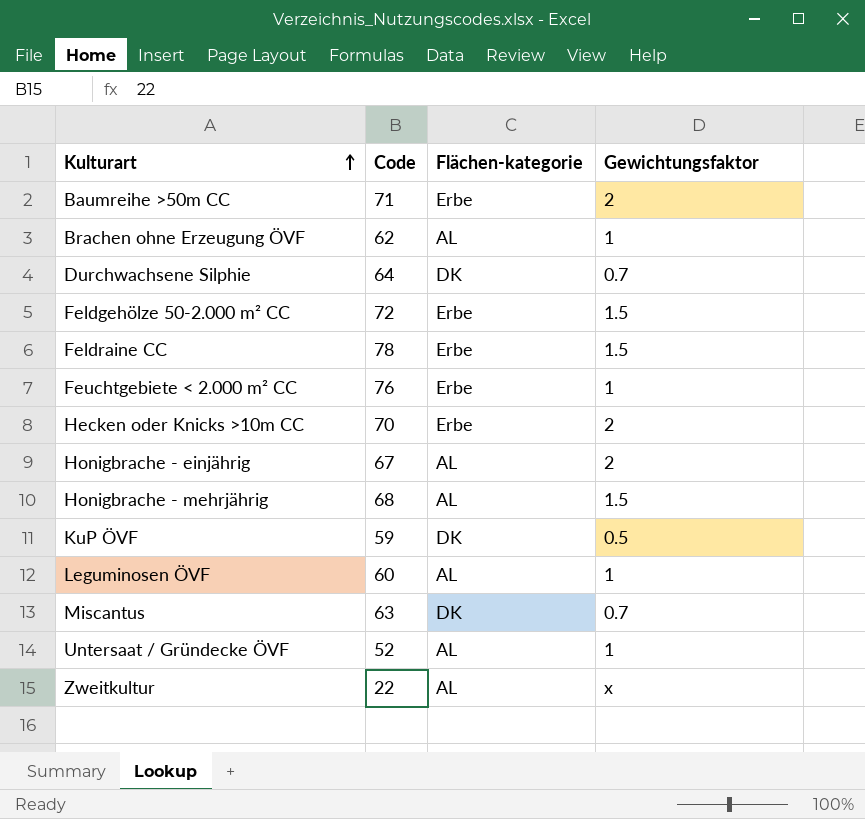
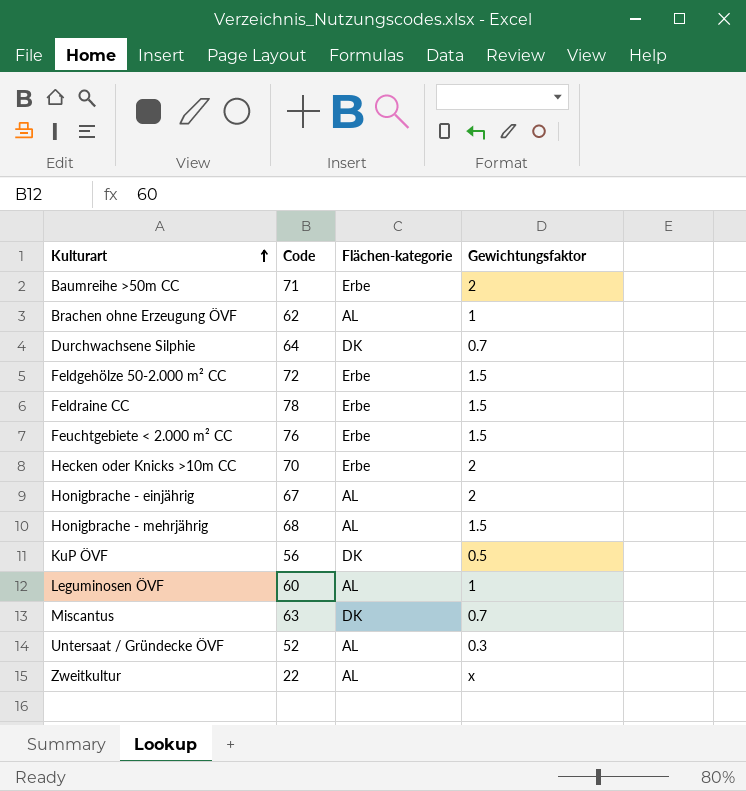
Feuchtgebiete < 2.000 m² CC | Gewichtungsfaktor: 1 -> 1.5
KuP ÖVF | Code: 59 -> 56
Untersaat / Gründecke ÖVF | Gewichtungsfaktor: 1 -> 0.3

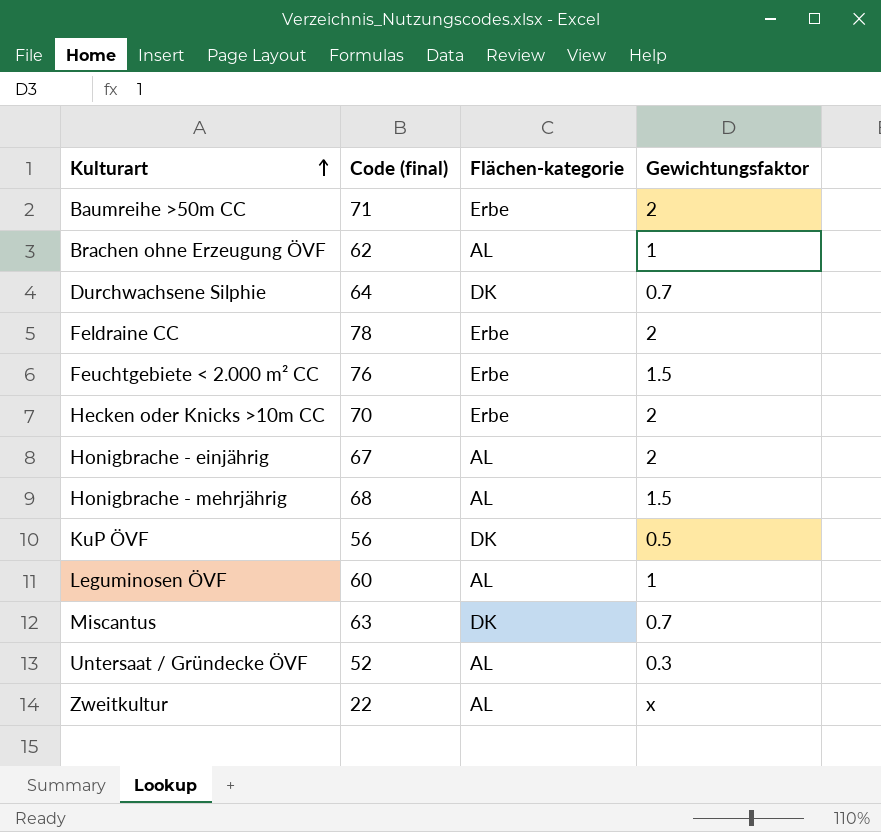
column name: Code -> Code (final)
row Feldgehölze 50-2.000 m² CC: 72 | Erbe | 1.5 -> none
Feldraine CC | Gewichtungsfaktor: 1.5 -> 2

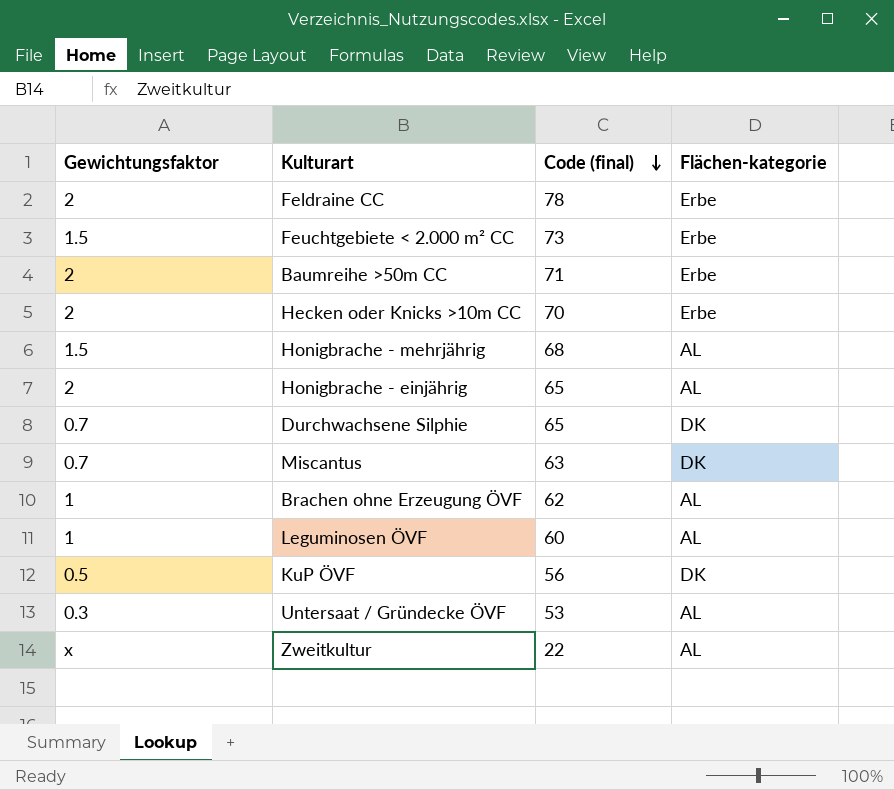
row order: Kulturart ascending -> Code (final) descending
column Gewichtungsfaktor | position: 4 -> 1
Feuchtgebiete < 2.000 m² CC | Code (final): 76 -> 73
Honigbrache - einjährig | Code (final): 67 -> 65
Durchwachsene Silphie | Code (final): 64 -> 65
Untersaat / Gründecke ÖVF | Code (final): 52 -> 53

